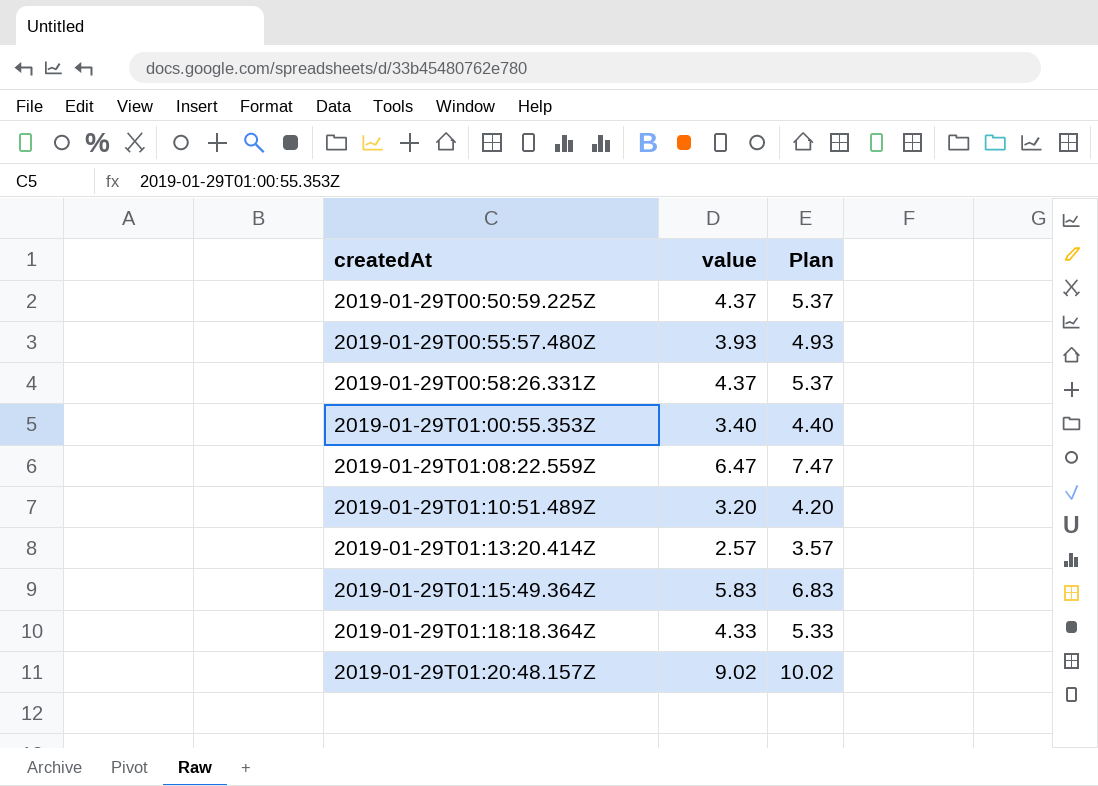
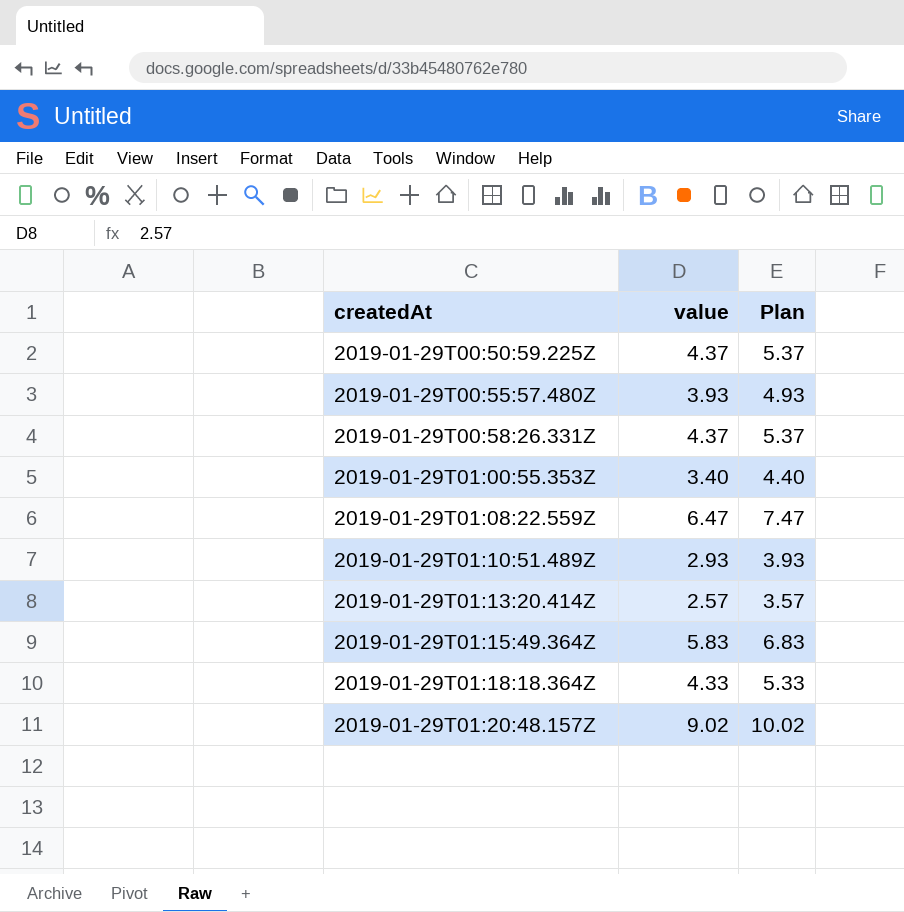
2019-01-29T01:10:51.489Z | value: 3.20 -> 2.93
2019-01-29T01:10:51.489Z | Plan: 4.20 -> 3.93

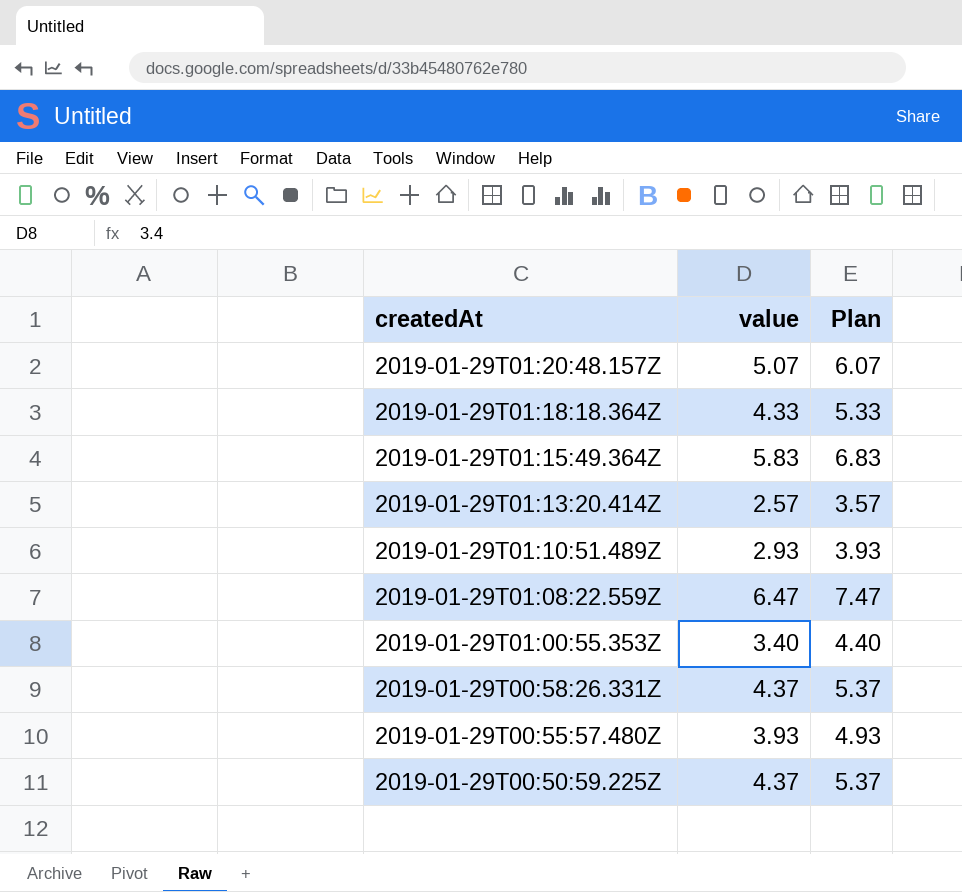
row order: createdAt ascending -> createdAt descending
2019-01-29T01:20:48.157Z | value: 9.02 -> 5.07
2019-01-29T01:20:48.157Z | Plan: 10.02 -> 6.07

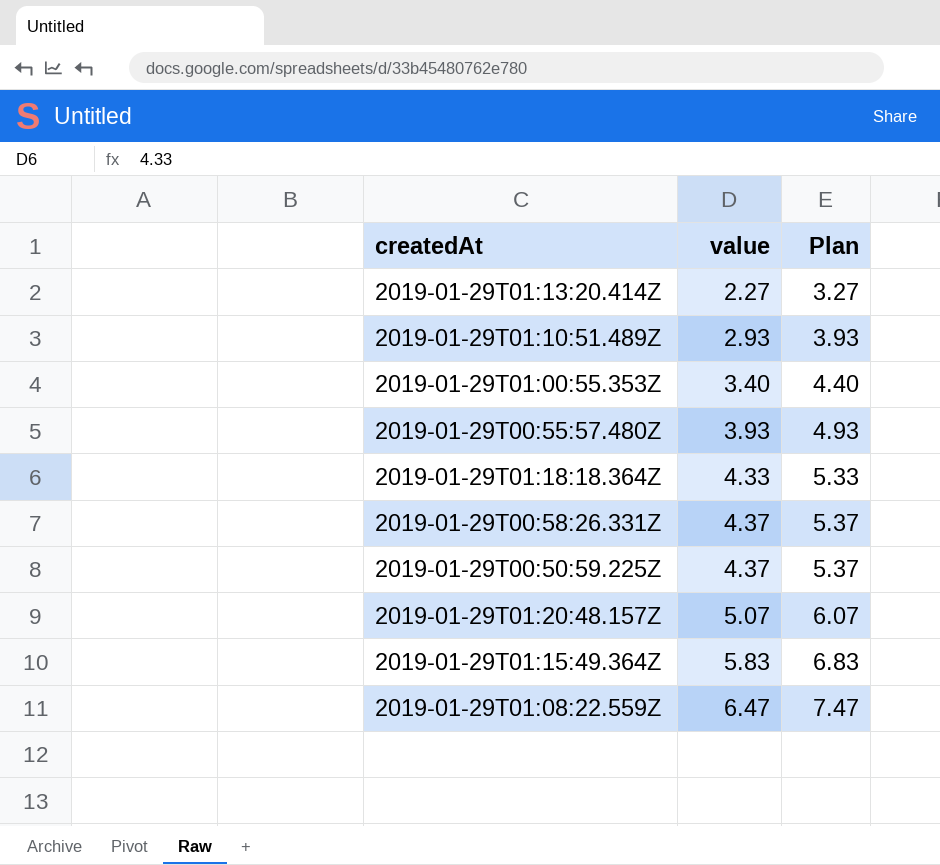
row order: createdAt descending -> value ascending
2019-01-29T01:13:20.414Z | value: 2.57 -> 2.27
2019-01-29T01:13:20.414Z | Plan: 3.57 -> 3.27

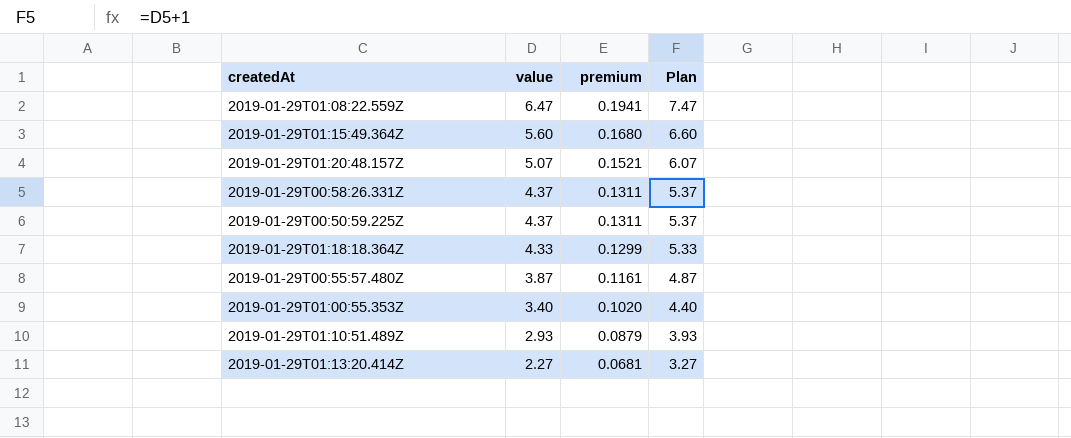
row order: value ascending -> value descending
column premium | formula: none -> [value] * 0.03
2019-01-29T01:15:49.364Z | value: 5.83 -> 5.60
2019-01-29T01:15:49.364Z | Plan: 6.83 -> 6.60
2019-01-29T00:55:57.480Z | value: 3.93 -> 3.87
2019-01-29T00:55:57.480Z | Plan: 4.93 -> 4.87

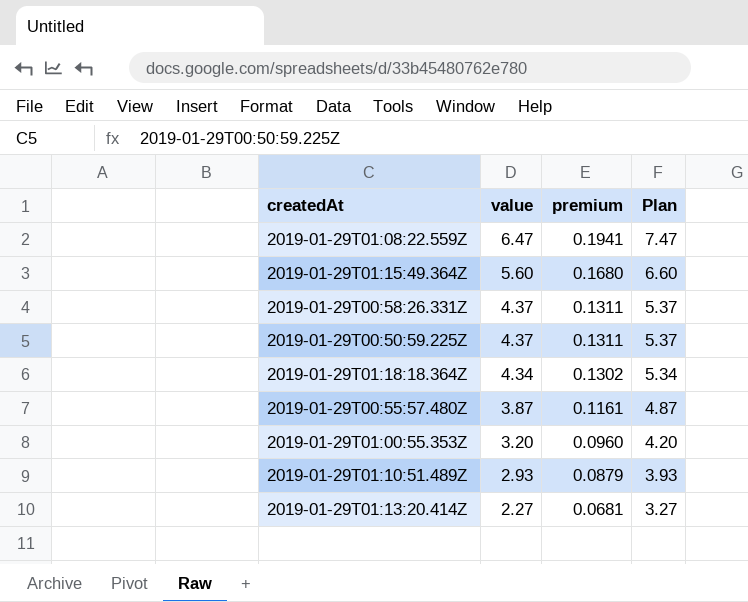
row 2019-01-29T01:20:48.157Z: 5.07 | 0.1521 | 6.07 -> none
2019-01-29T01:18:18.364Z | value: 4.33 -> 4.34
2019-01-29T01:18:18.364Z | premium: 0.1299 -> 0.1302
2019-01-29T01:18:18.364Z | Plan: 5.33 -> 5.34
2019-01-29T01:00:55.353Z | value: 3.40 -> 3.20
2019-01-29T01:00:55.353Z | premium: 0.1020 -> 0.0960
2019-01-29T01:00:55.353Z | Plan: 4.40 -> 4.20

